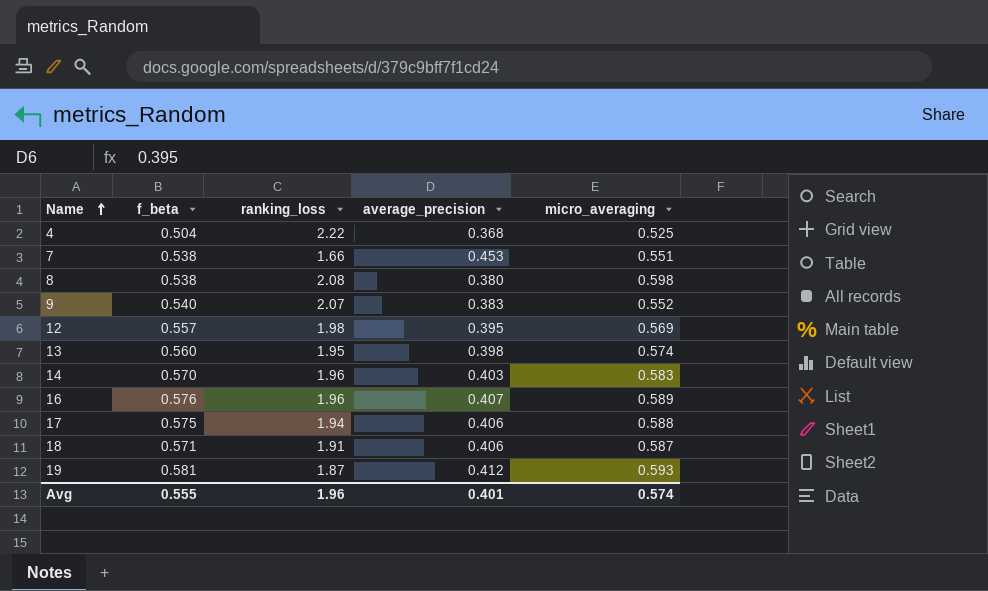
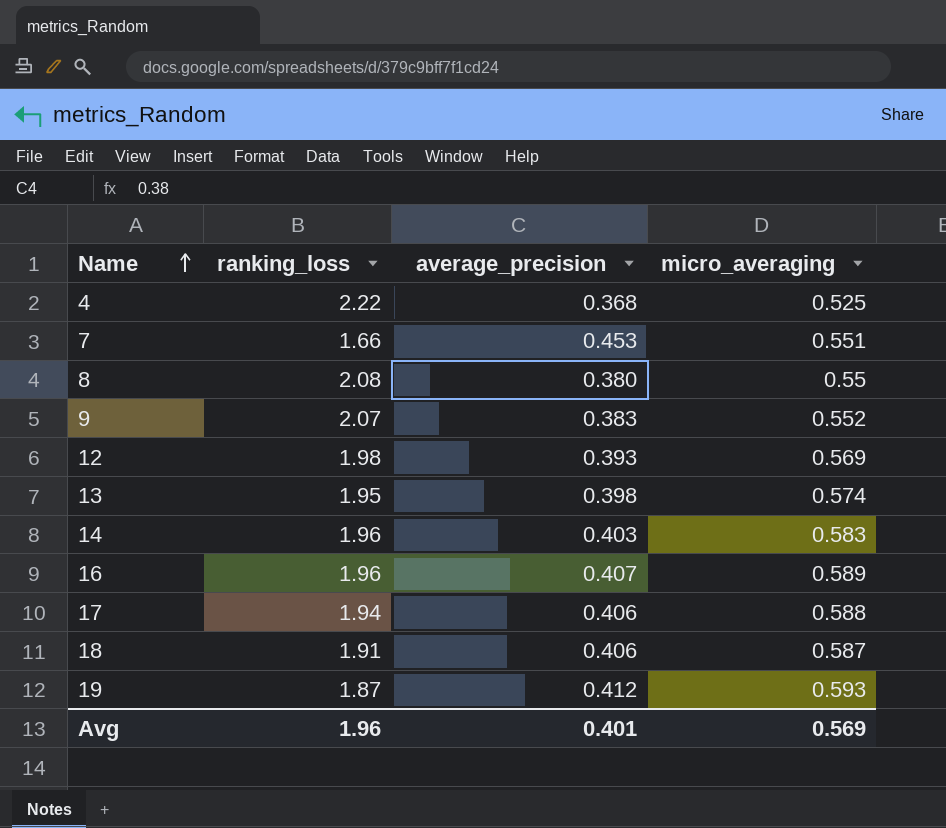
column f_beta | position: 2 -> none
8 | micro_averaging: 0.598 -> 0.55
12 | average_precision: 0.395 -> 0.393
Avg | micro_averaging: 0.574 -> 0.569

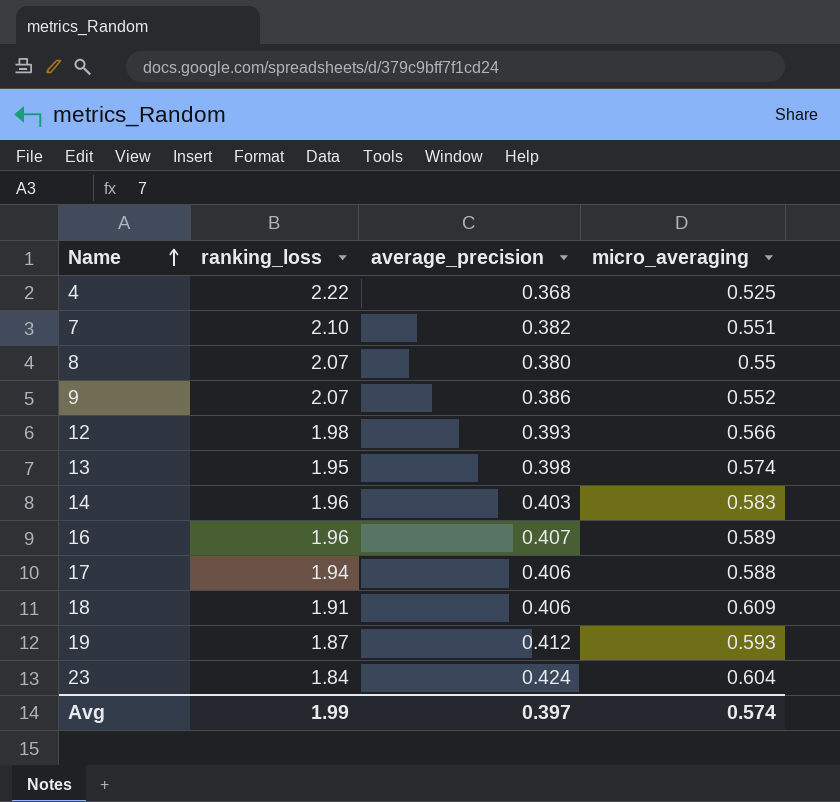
7 | ranking_loss: 1.66 -> 2.10
7 | average_precision: 0.453 -> 0.382
8 | ranking_loss: 2.08 -> 2.07
9 | average_precision: 0.383 -> 0.386
12 | micro_averaging: 0.569 -> 0.566
18 | micro_averaging: 0.587 -> 0.609
row 23: none -> 1.84 | 0.424 | 0.604
Avg | ranking_loss: 1.96 -> 1.99
Avg | average_precision: 0.401 -> 0.397
Avg | micro_averaging: 0.569 -> 0.574

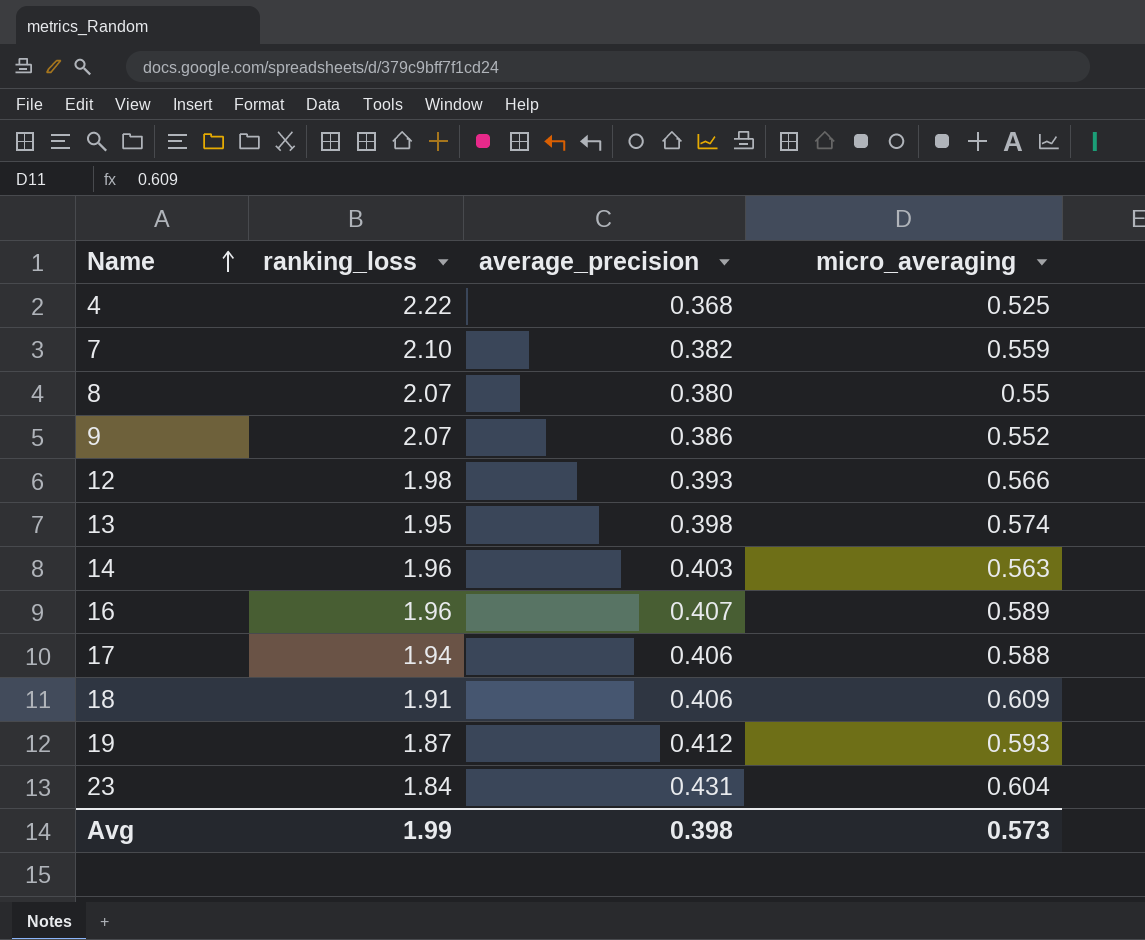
7 | micro_averaging: 0.551 -> 0.559
14 | micro_averaging: 0.583 -> 0.563
23 | average_precision: 0.424 -> 0.431
Avg | average_precision: 0.397 -> 0.398
Avg | micro_averaging: 0.574 -> 0.573

